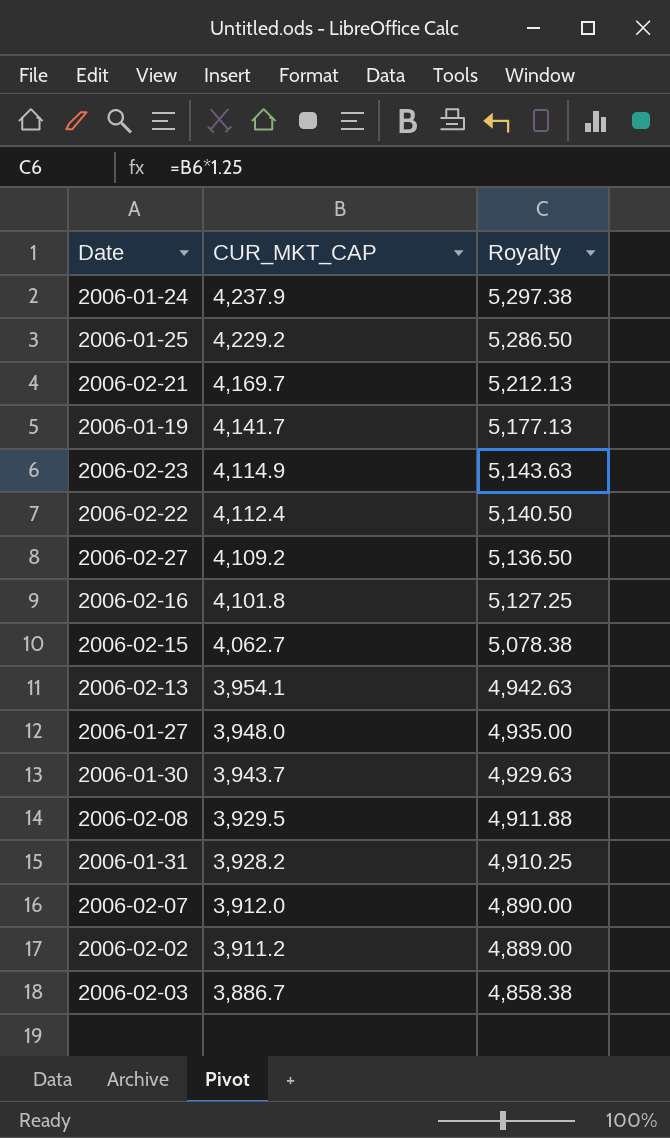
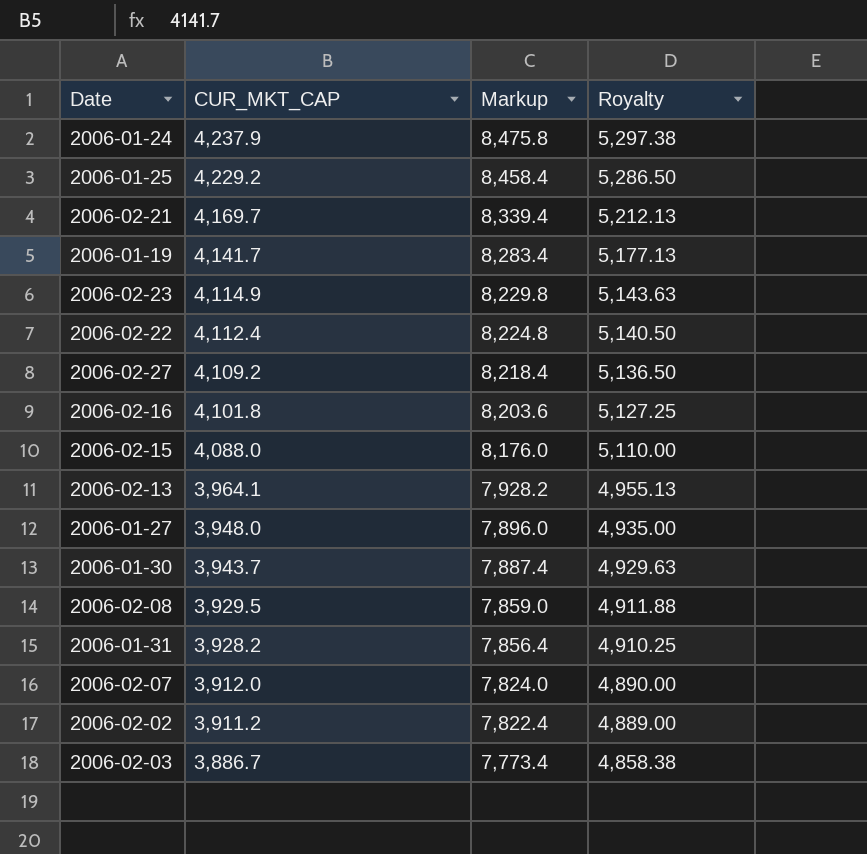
column Markup | formula: none -> [CUR_MKT_CAP] * 2
2006-02-15 | CUR_MKT_CAP: 4,062.7 -> 4,088.0
2006-02-15 | Royalty: 5,078.38 -> 5,110.00
2006-02-13 | CUR_MKT_CAP: 3,954.1 -> 3,964.1
2006-02-13 | Royalty: 4,942.63 -> 4,955.13

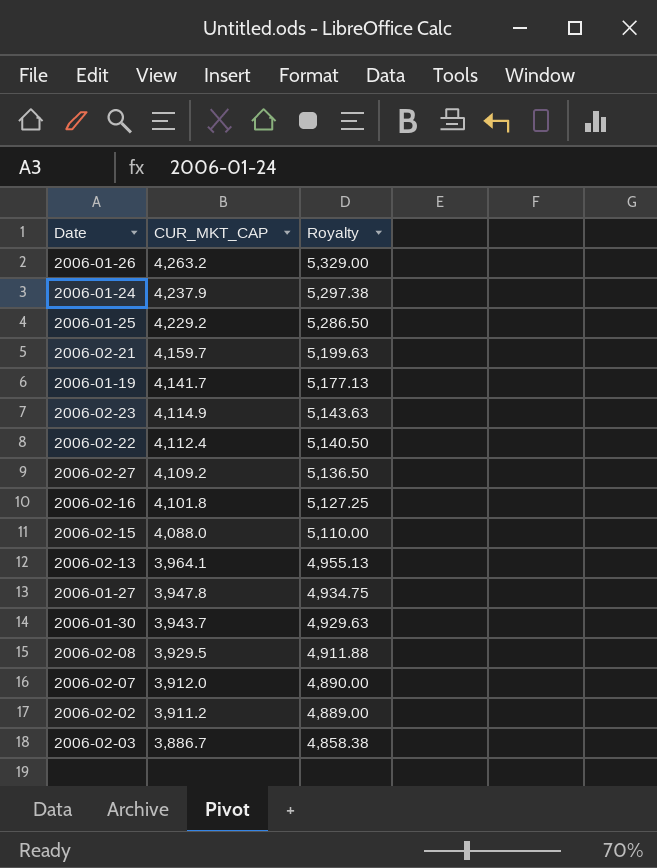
column Markup | formula: [CUR_MKT_CAP] * 2 -> none
row 2006-01-31: 3,928.2 | 7,856.4 | 4,910.25 -> none
row 2006-01-26: none -> 4,263.2 | 5,329.00
2006-02-21 | CUR_MKT_CAP: 4,169.7 -> 4,159.7
2006-02-21 | Royalty: 5,212.13 -> 5,199.63
2006-01-27 | CUR_MKT_CAP: 3,948.0 -> 3,947.8
2006-01-27 | Royalty: 4,935.00 -> 4,934.75

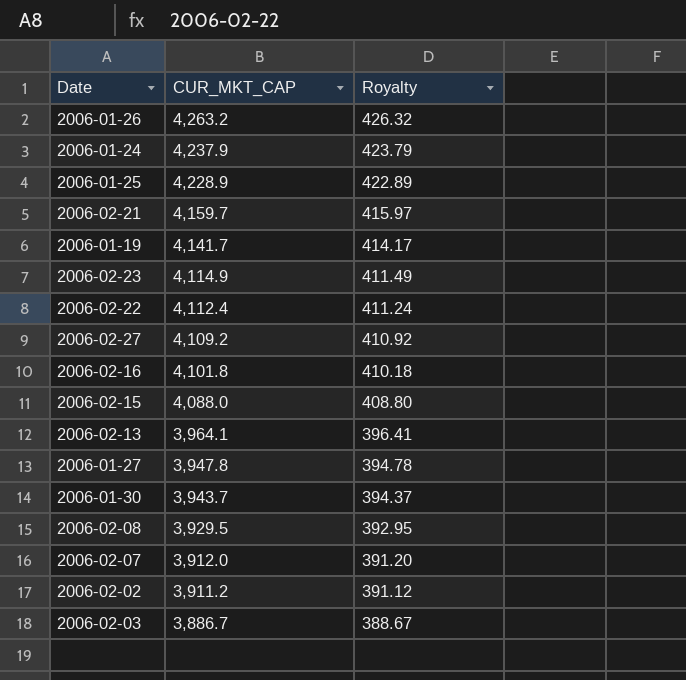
column Royalty | formula: [CUR_MKT_CAP] * 1.25 -> [CUR_MKT_CAP] * 0.1
2006-01-25 | CUR_MKT_CAP: 4,229.2 -> 4,228.9

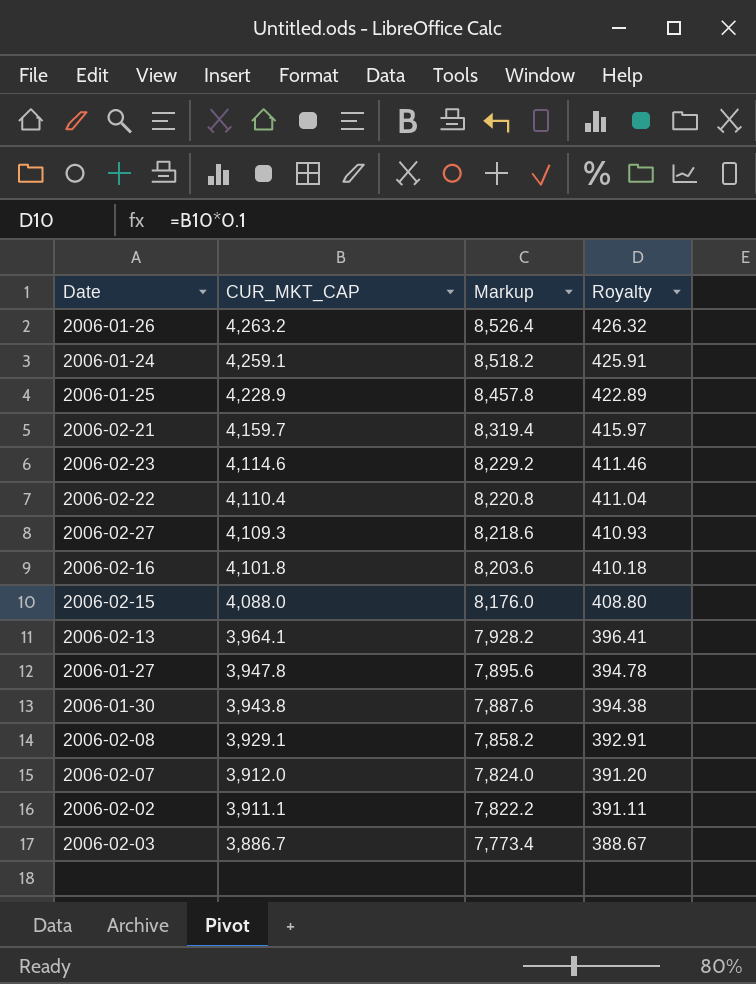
column Markup | formula: none -> [CUR_MKT_CAP] * 2
row 2006-01-19: 4,141.7 | 414.17 -> none
2006-01-24 | CUR_MKT_CAP: 4,237.9 -> 4,259.1
2006-01-24 | Royalty: 423.79 -> 425.91
2006-02-23 | CUR_MKT_CAP: 4,114.9 -> 4,114.6
2006-02-23 | Royalty: 411.49 -> 411.46
2006-02-22 | CUR_MKT_CAP: 4,112.4 -> 4,110.4
2006-02-22 | Royalty: 411.24 -> 411.04
2006-02-27 | CUR_MKT_CAP: 4,109.2 -> 4,109.3
2006-02-27 | Royalty: 410.92 -> 410.93
2006-01-30 | CUR_MKT_CAP: 3,943.7 -> 3,943.8
2006-01-30 | Royalty: 394.37 -> 394.38
2006-02-08 | CUR_MKT_CAP: 3,929.5 -> 3,929.1
2006-02-08 | Royalty: 392.95 -> 392.91
2006-02-02 | CUR_MKT_CAP: 3,911.2 -> 3,911.1
2006-02-02 | Royalty: 391.12 -> 391.11

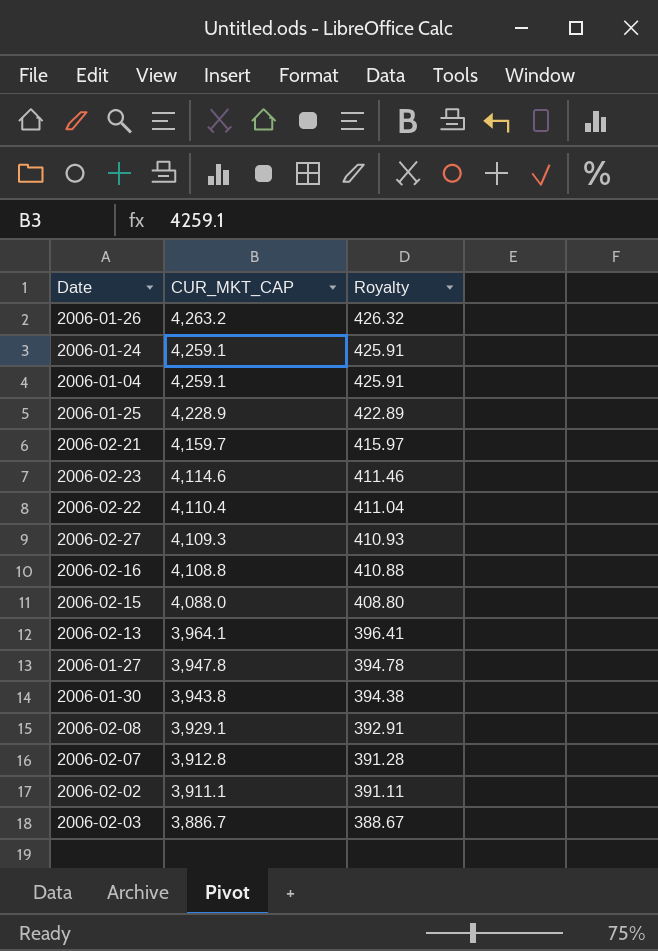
column Markup | formula: [CUR_MKT_CAP] * 2 -> none
row 2006-01-04: none -> 4,259.1 | 425.91
2006-02-16 | CUR_MKT_CAP: 4,101.8 -> 4,108.8
2006-02-16 | Royalty: 410.18 -> 410.88
2006-02-07 | CUR_MKT_CAP: 3,912.0 -> 3,912.8
2006-02-07 | Royalty: 391.20 -> 391.28

